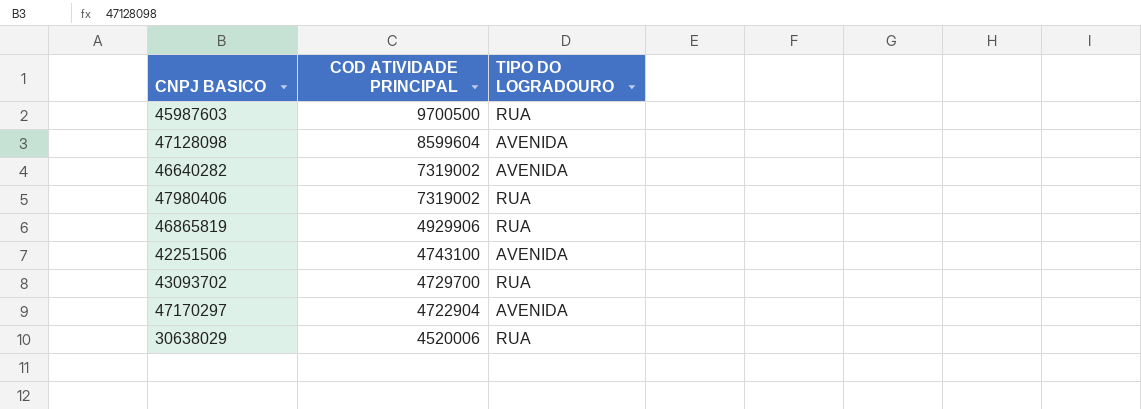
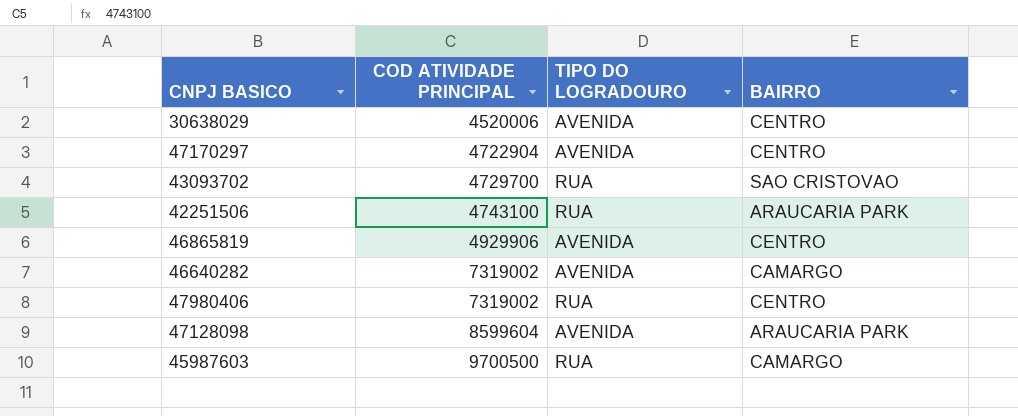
row order: COD ATIVIDADE PRINCIPAL descending -> COD ATIVIDADE PRINCIPAL ascending
column BAIRRO | position: none -> 4
30638029 | TIPO DO LOGRADOURO: RUA -> AVENIDA
42251506 | TIPO DO LOGRADOURO: AVENIDA -> RUA
46865819 | TIPO DO LOGRADOURO: RUA -> AVENIDA

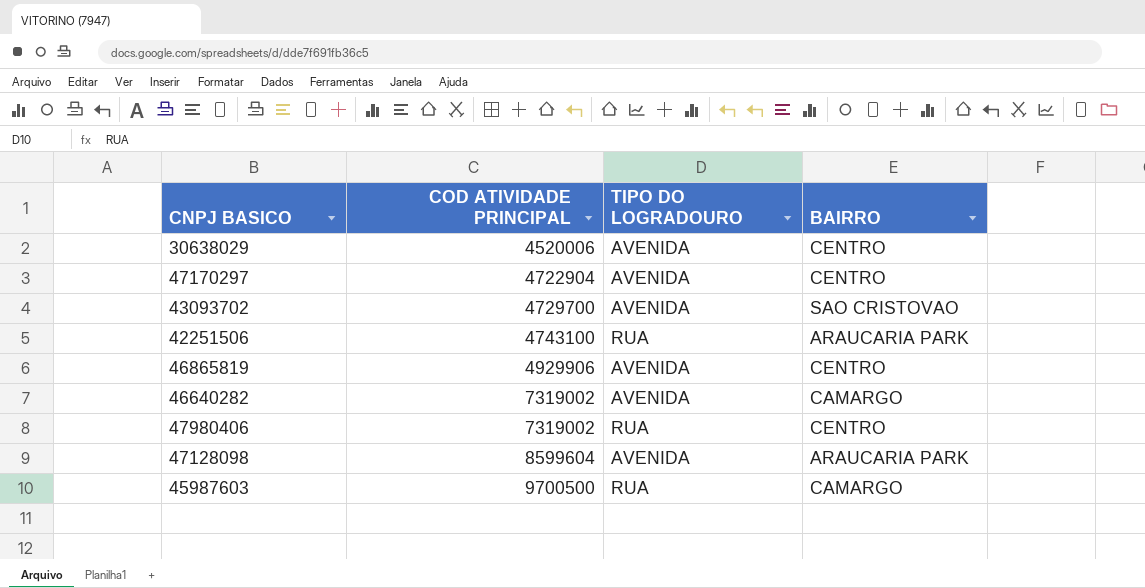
43093702 | TIPO DO LOGRADOURO: RUA -> AVENIDA

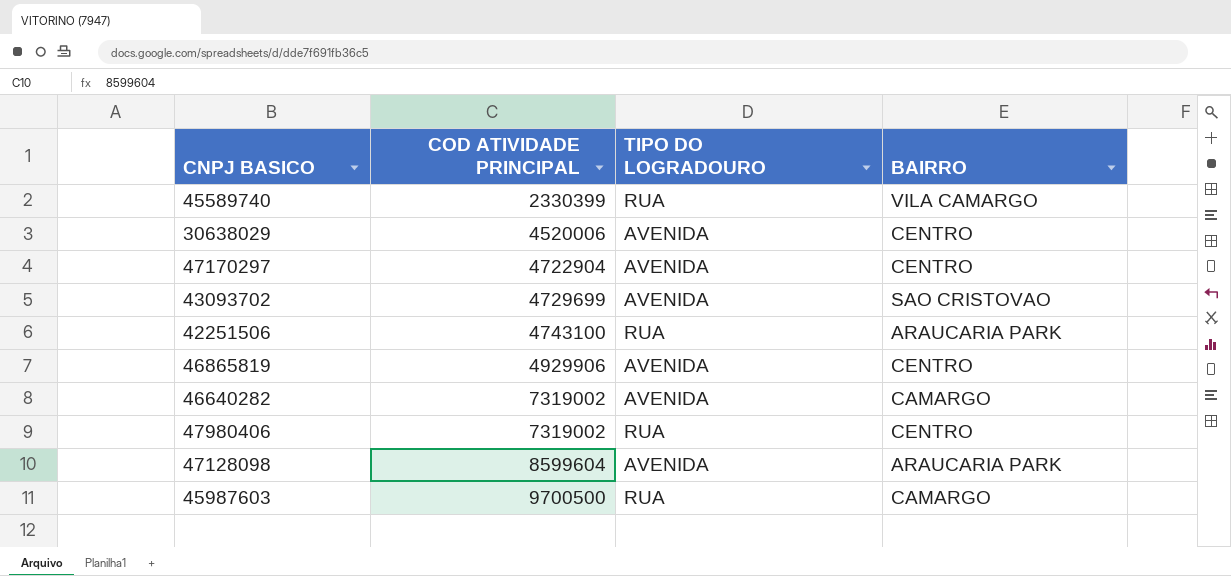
row 45589740: none -> 2330399 | RUA | VILA CAMARGO
43093702 | COD ATIVIDADE PRINCIPAL: 4729700 -> 4729699

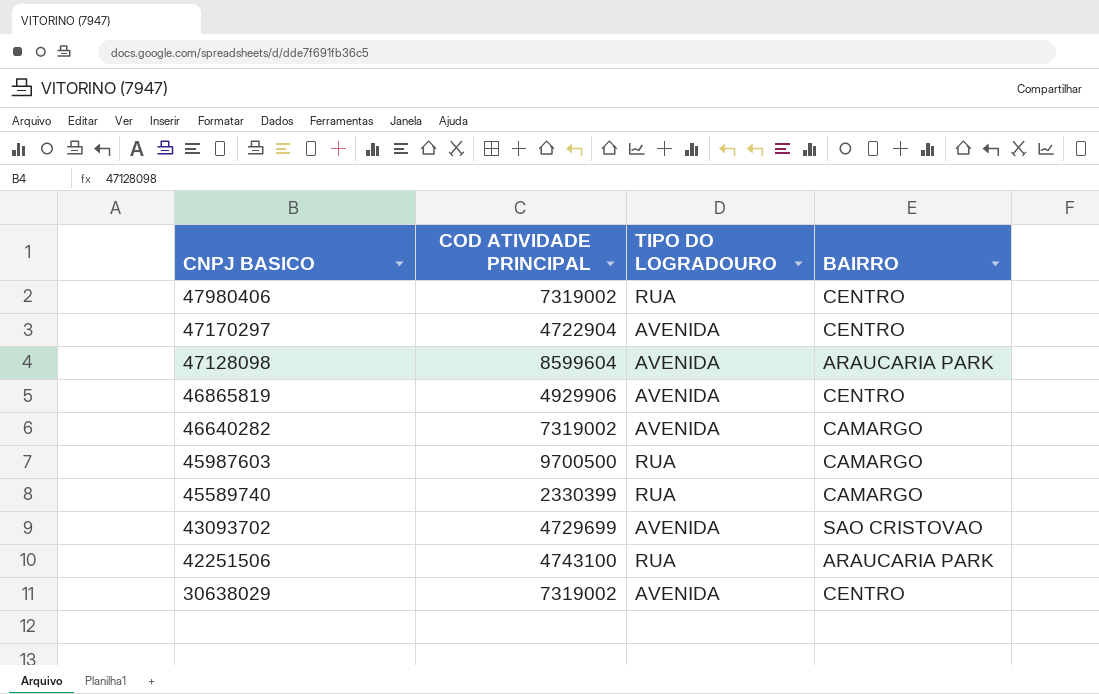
row order: COD ATIVIDADE PRINCIPAL ascending -> CNPJ BASICO descending
45589740 | BAIRRO: VILA CAMARGO -> CAMARGO
30638029 | COD ATIVIDADE PRINCIPAL: 4520006 -> 7319002

